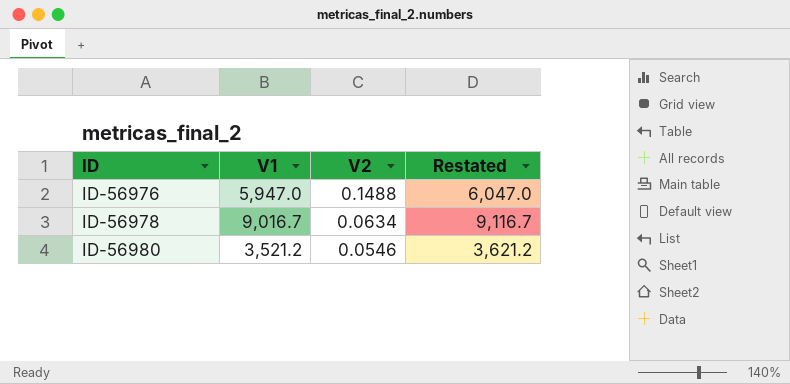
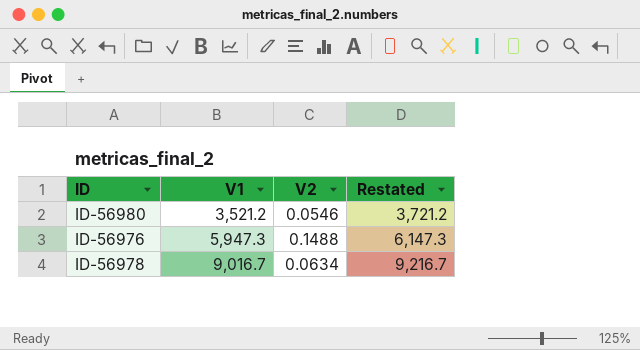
row order: ID ascending -> V1 ascending
column Restated | formula: [V1] + 100 -> [V1] + 200
ID-56976 | V1: 5,947.0 -> 5,947.3

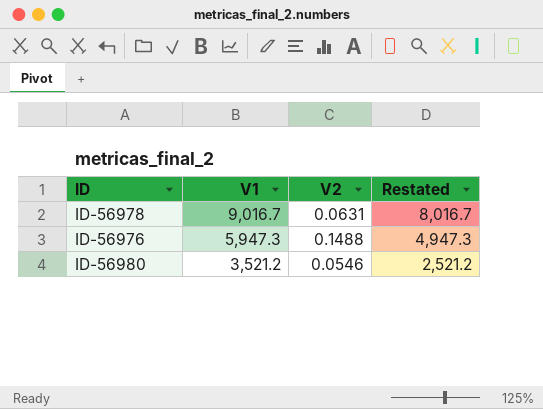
row order: V1 ascending -> V1 descending
column Restated | formula: [V1] + 200 -> [V1] - 1000
ID-56978 | V2: 0.0634 -> 0.0631

